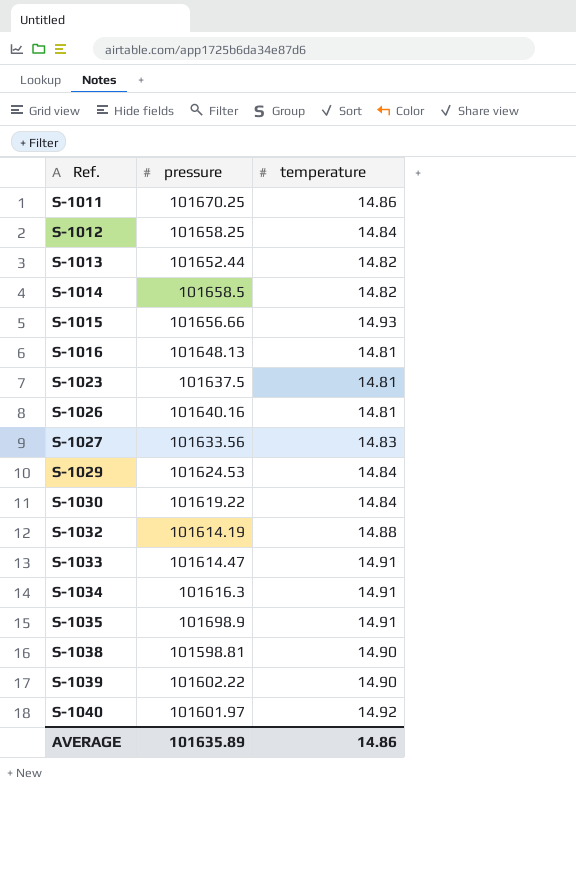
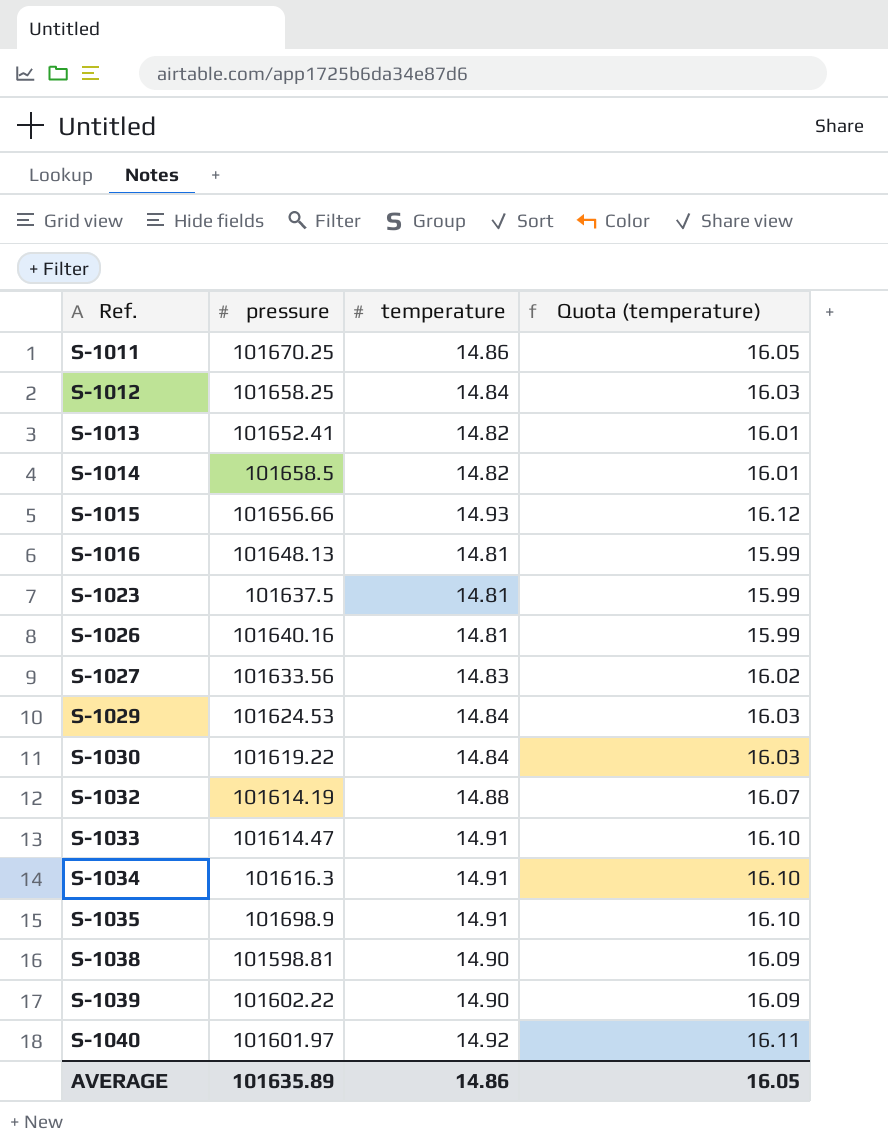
column Quota (temperature) | formula: none -> [temperature] * 1.08
S-1013 | pressure: 101652.44 -> 101652.41

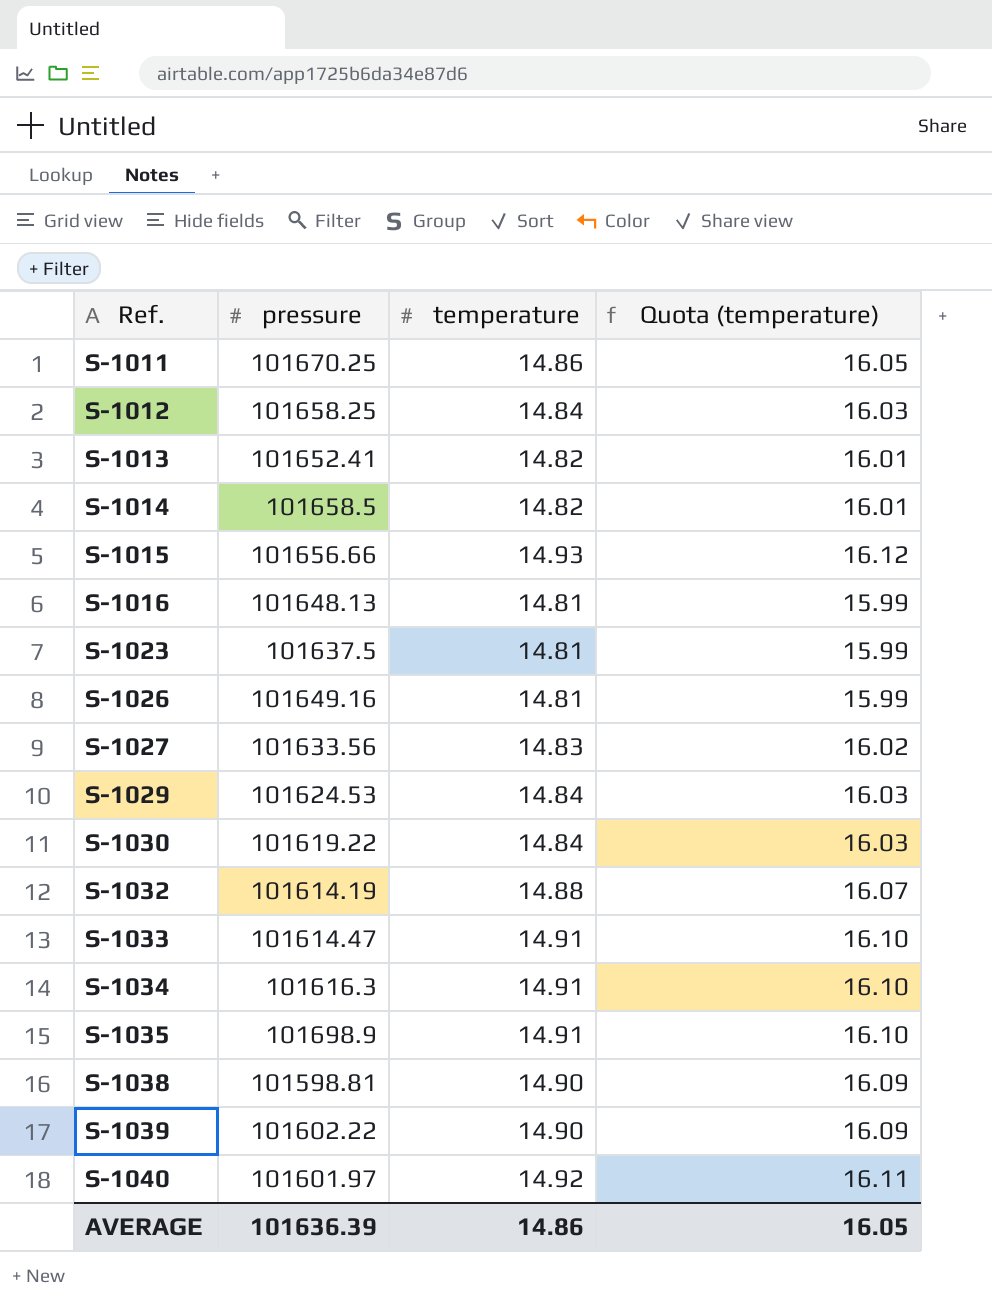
S-1026 | pressure: 101640.16 -> 101649.16
AVERAGE | pressure: 101635.89 -> 101636.39

